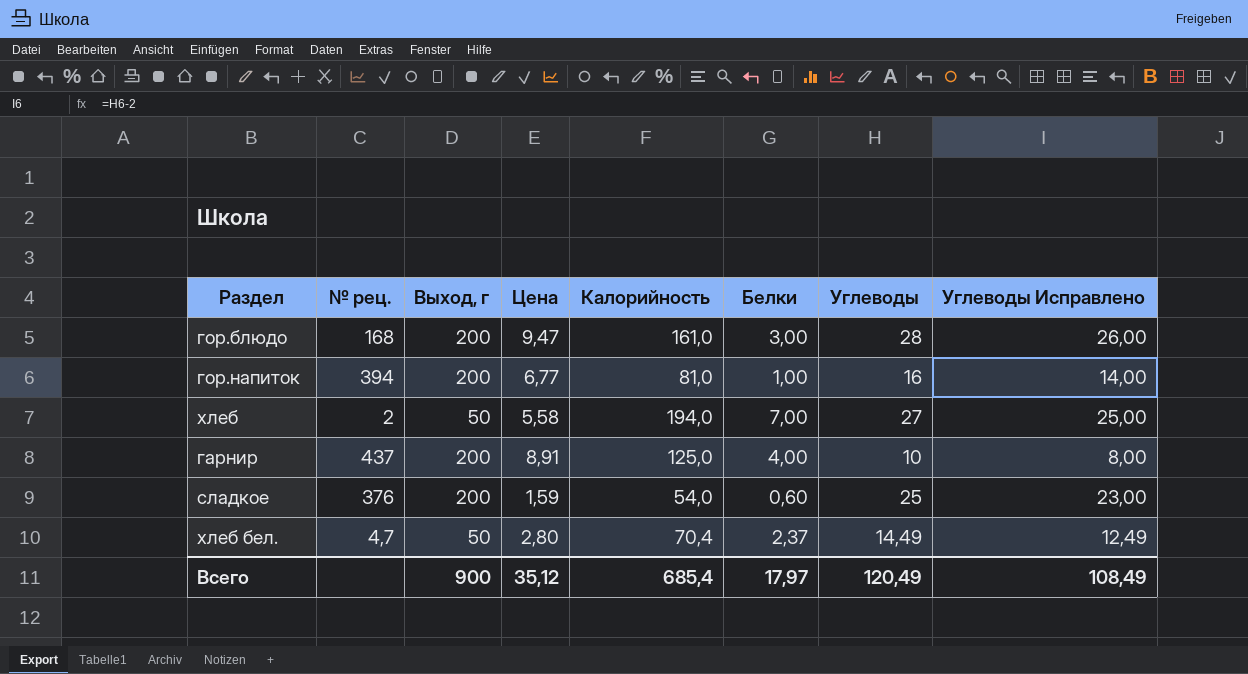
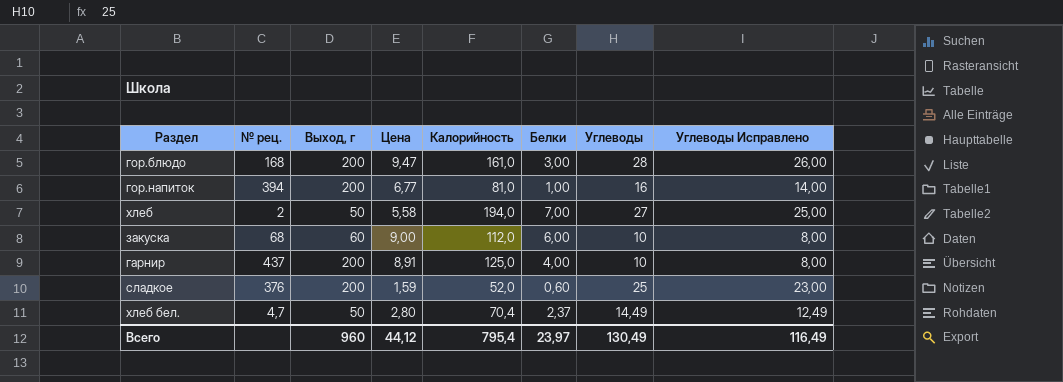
row закуска: none -> 68 | 60 | 9,00 | 112,0 | 6,00 | 10 | 8,00
сладкое | Калорийность: 54,0 -> 52,0
Всего | Выход, г: 900 -> 960
Всего | Цена: 35,12 -> 44,12
Всего | Калорийность: 685,4 -> 795,4
Всего | Белки: 17,97 -> 23,97
Всего | Углеводы: 120,49 -> 130,49
Всего | Углеводы Исправлено: 108,49 -> 116,49

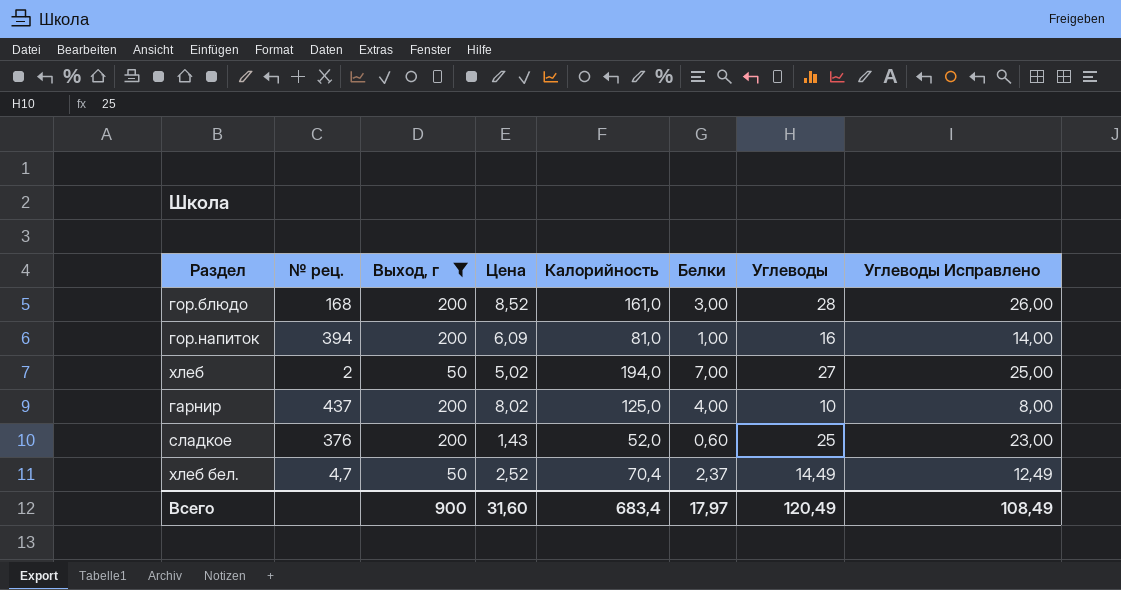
filter: none -> Выход, г != 60
гор.блюдо | Цена: 9,47 -> 8,52
гор.напиток | Цена: 6,77 -> 6,09
хлеб | Цена: 5,58 -> 5,02
гарнир | Цена: 8,91 -> 8,02
сладкое | Цена: 1,59 -> 1,43
хлеб бел. | Цена: 2,80 -> 2,52
Всего | Выход, г: 960 -> 900
Всего | Цена: 44,12 -> 31,60
Всего | Калорийность: 795,4 -> 683,4
Всего | Белки: 23,97 -> 17,97
Всего | Углеводы: 130,49 -> 120,49
Всего | Углеводы Исправлено: 116,49 -> 108,49

